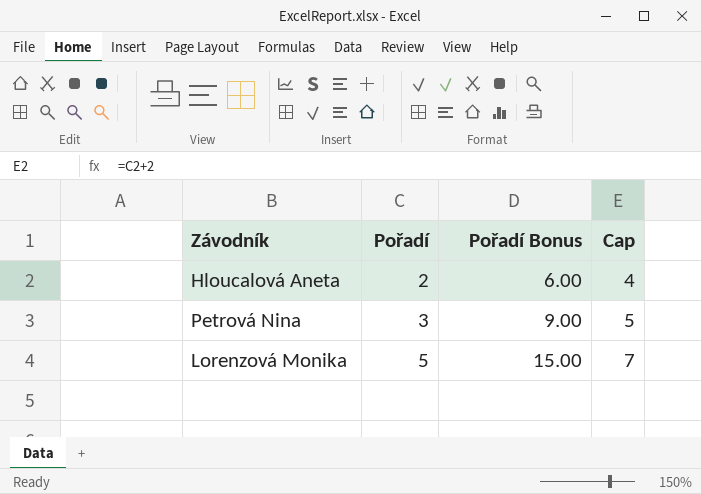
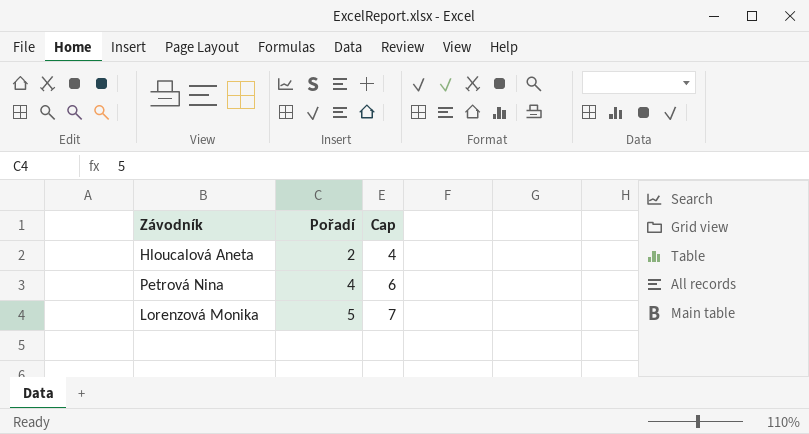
column Pořadí Bonus | formula: [Pořadí] * 3 -> none
Petrová Nina | Pořadí: 3 -> 4
Petrová Nina | Cap: 5 -> 6

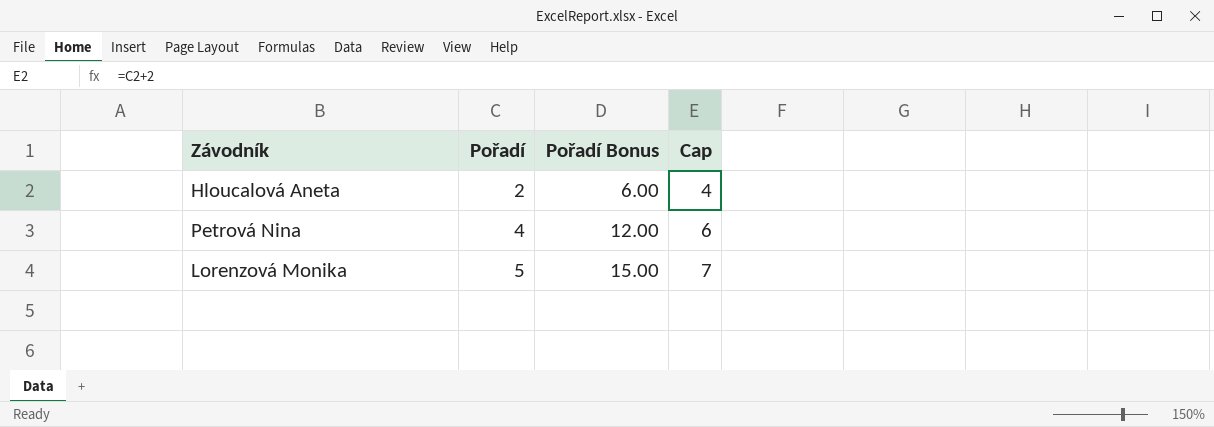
column Pořadí Bonus | formula: none -> [Pořadí] * 3

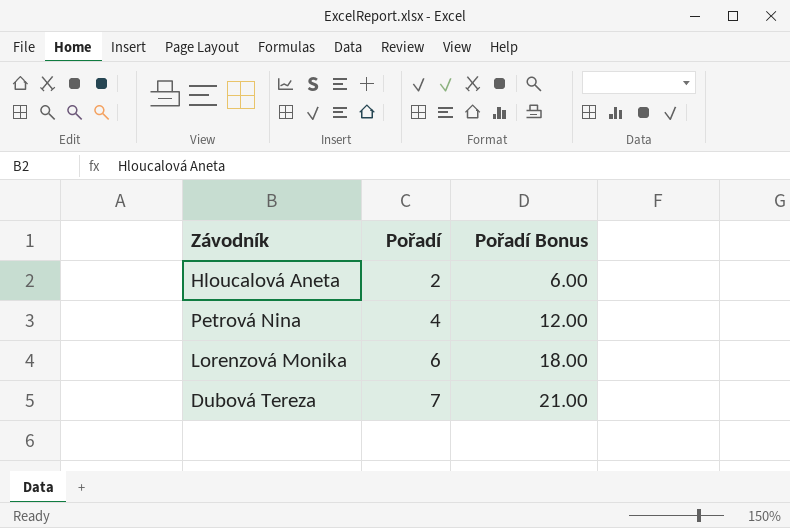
column Cap | formula: [Pořadí] + 2 -> none
Lorenzová Monika | Pořadí: 5 -> 6
Lorenzová Monika | Pořadí Bonus: 15.00 -> 18.00
row Dubová Tereza: none -> 7 | 21.00

